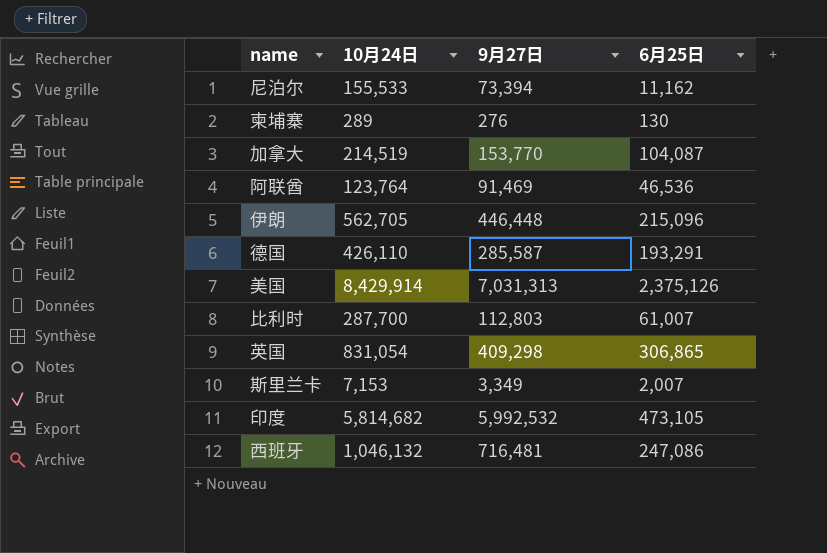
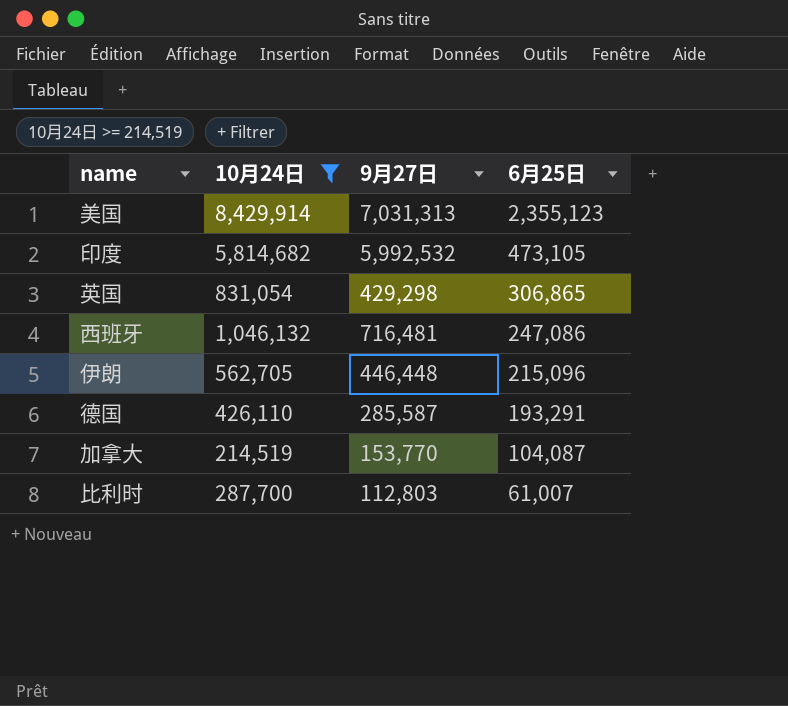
filter: none -> 10月24日 >= 214,519
row order: none -> 6月25日 descending
美国 | 6月25日: 2,375,126 -> 2,355,123
英国 | 9月27日: 409,298 -> 429,298

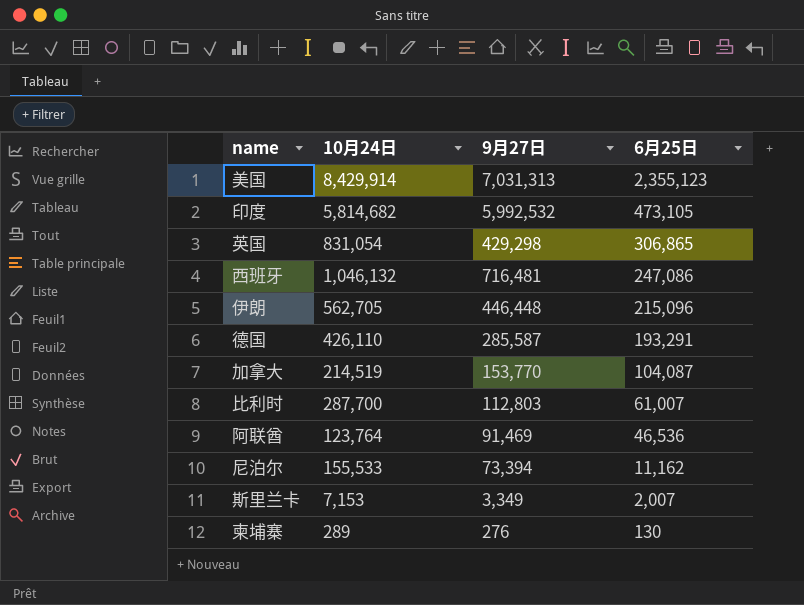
filter: 10月24日 >= 214,519 -> none

